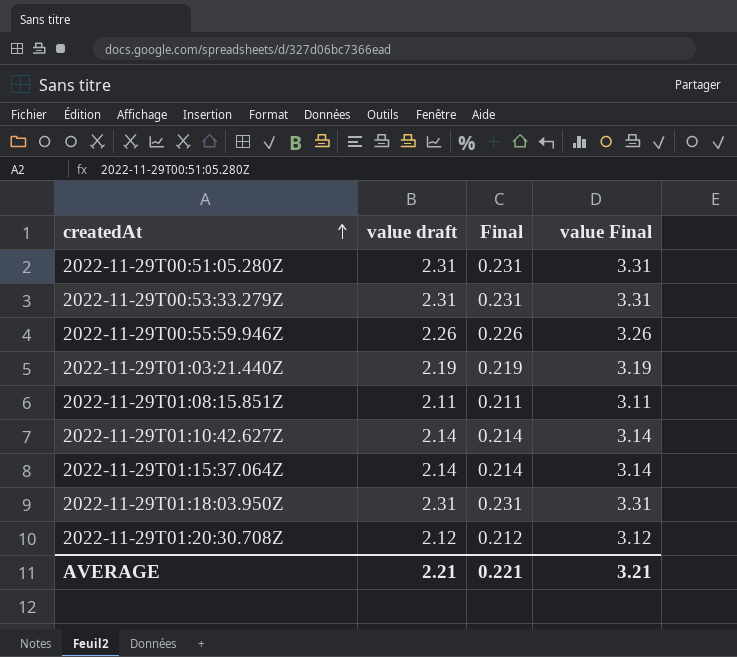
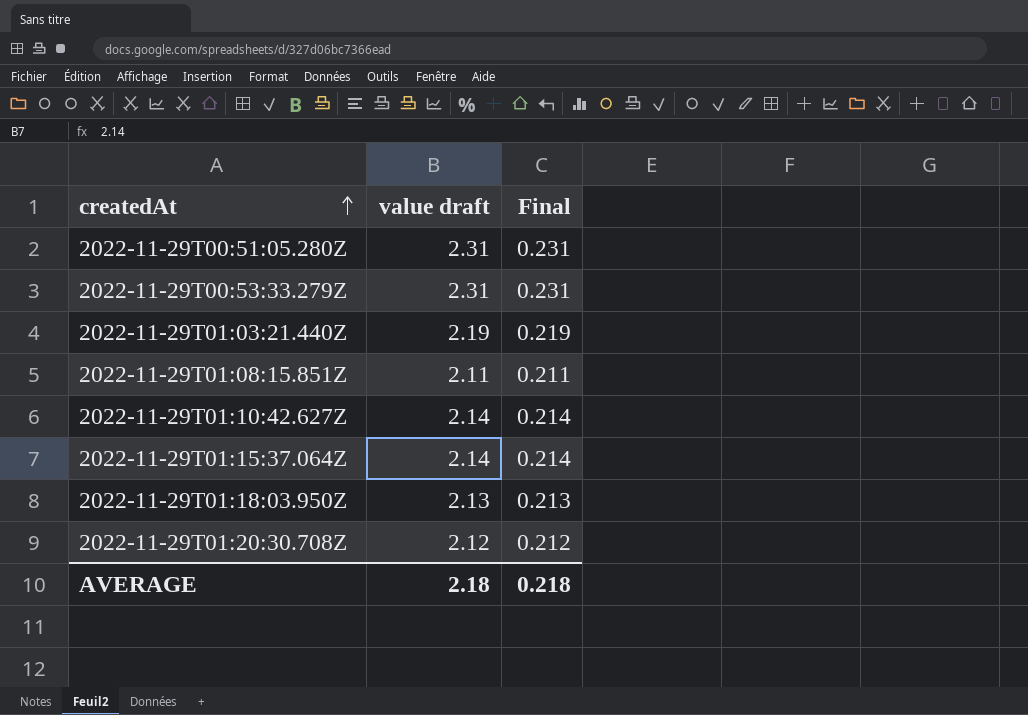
column value Final | formula: [value draft] + 1 -> none
row 2022-11-29T00:55:59.946Z: 2.26 | 0.226 | 3.26 -> none
2022-11-29T01:18:03.950Z | value draft: 2.31 -> 2.13
2022-11-29T01:18:03.950Z | Final: 0.231 -> 0.213
AVERAGE | value draft: 2.21 -> 2.18
AVERAGE | Final: 0.221 -> 0.218

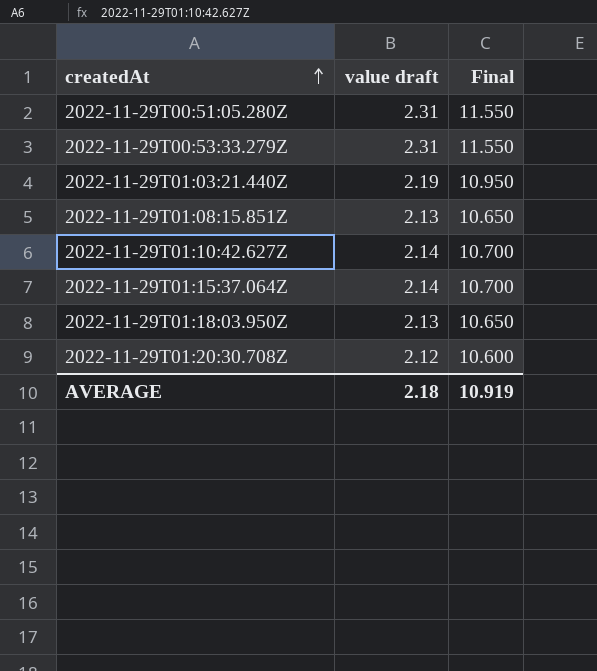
column Final | formula: [value draft] * 0.1 -> [value draft] * 5
2022-11-29T01:08:15.851Z | value draft: 2.11 -> 2.13
AVERAGE | Final: 0.218 -> 10.919

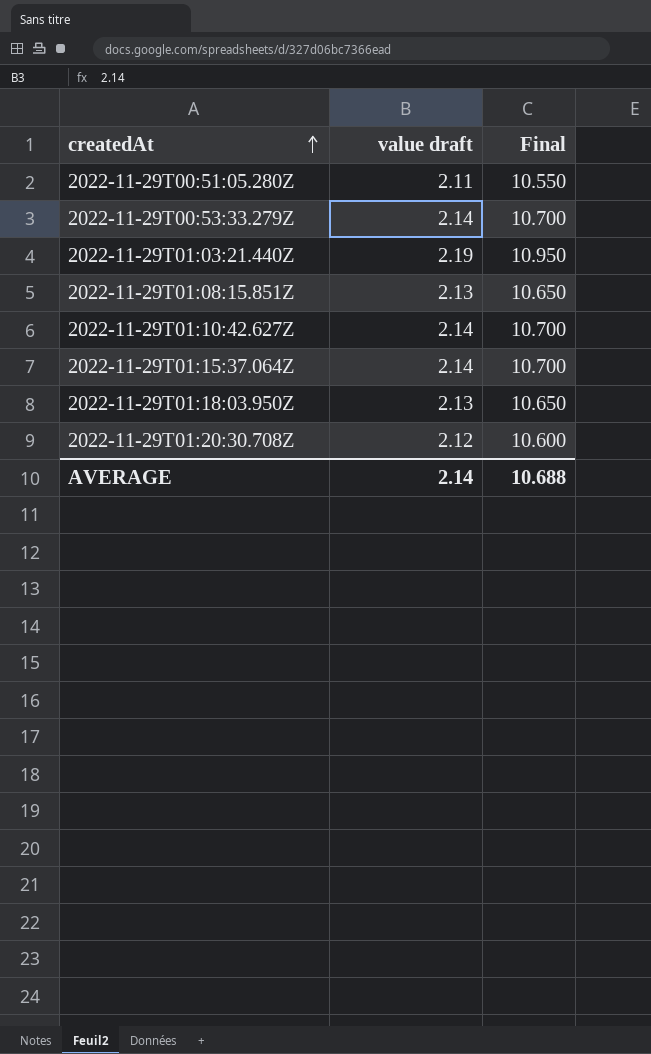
2022-11-29T00:51:05.280Z | value draft: 2.31 -> 2.11
2022-11-29T00:51:05.280Z | Final: 11.550 -> 10.550
2022-11-29T00:53:33.279Z | value draft: 2.31 -> 2.14
2022-11-29T00:53:33.279Z | Final: 11.550 -> 10.700
AVERAGE | value draft: 2.18 -> 2.14
AVERAGE | Final: 10.919 -> 10.688

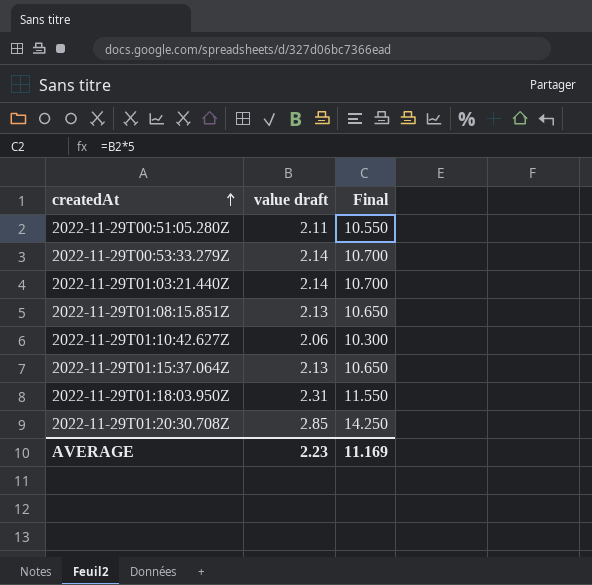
2022-11-29T01:03:21.440Z | value draft: 2.19 -> 2.14
2022-11-29T01:03:21.440Z | Final: 10.950 -> 10.700
2022-11-29T01:10:42.627Z | value draft: 2.14 -> 2.06
2022-11-29T01:10:42.627Z | Final: 10.700 -> 10.300
2022-11-29T01:15:37.064Z | value draft: 2.14 -> 2.13
2022-11-29T01:15:37.064Z | Final: 10.700 -> 10.650
2022-11-29T01:18:03.950Z | value draft: 2.13 -> 2.31
2022-11-29T01:18:03.950Z | Final: 10.650 -> 11.550
2022-11-29T01:20:30.708Z | value draft: 2.12 -> 2.85
2022-11-29T01:20:30.708Z | Final: 10.600 -> 14.250
AVERAGE | value draft: 2.14 -> 2.23
AVERAGE | Final: 10.688 -> 11.169

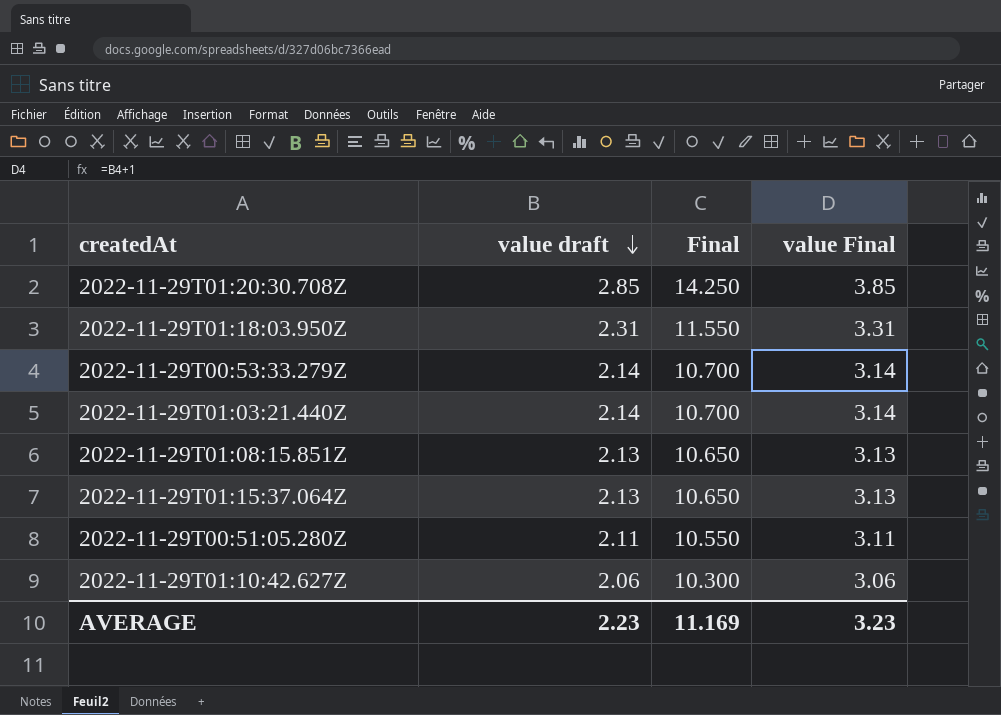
row order: createdAt ascending -> value draft descending
column value Final | formula: none -> [value draft] + 1

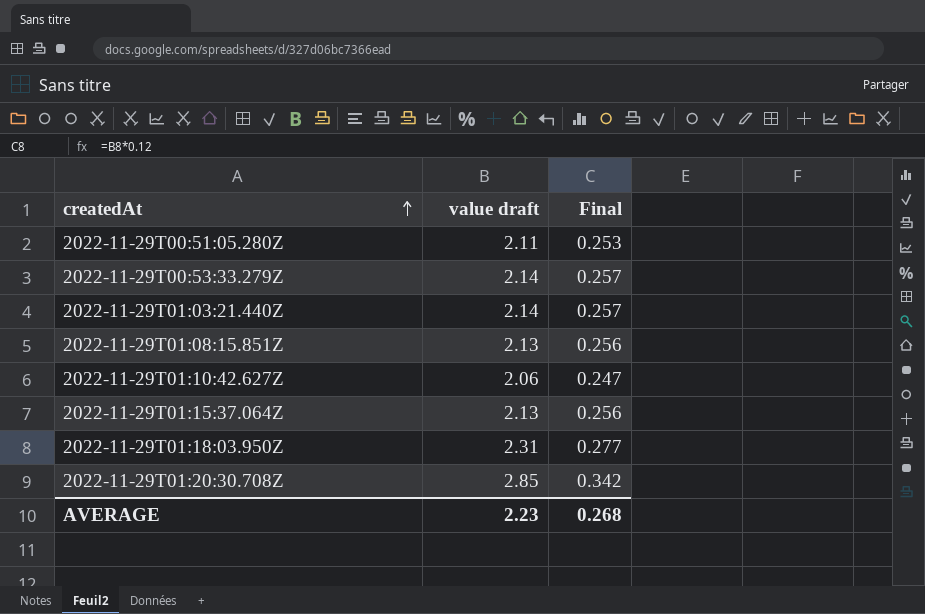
row order: value draft descending -> createdAt ascending
column value Final | formula: [value draft] + 1 -> none
column Final | formula: [value draft] * 5 -> [value draft] * 0.12
AVERAGE | Final: 11.169 -> 0.268

